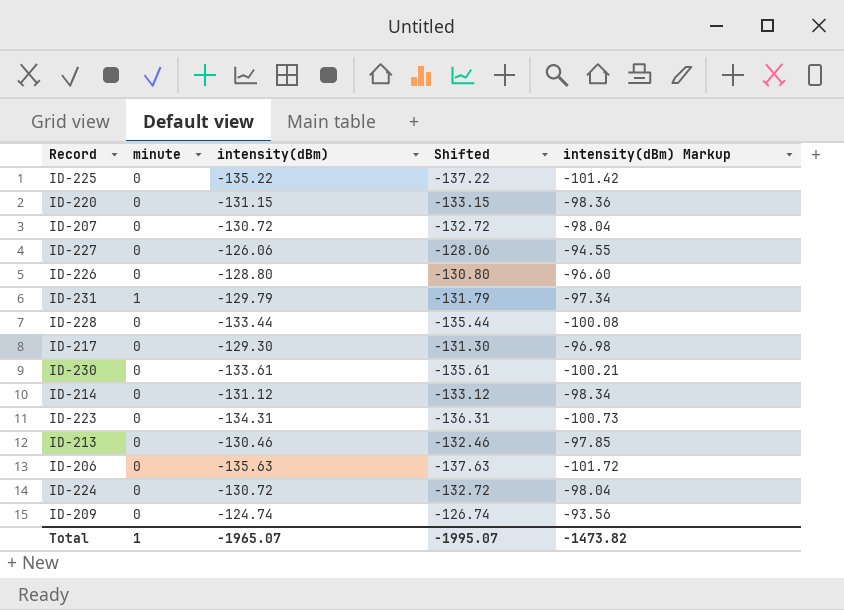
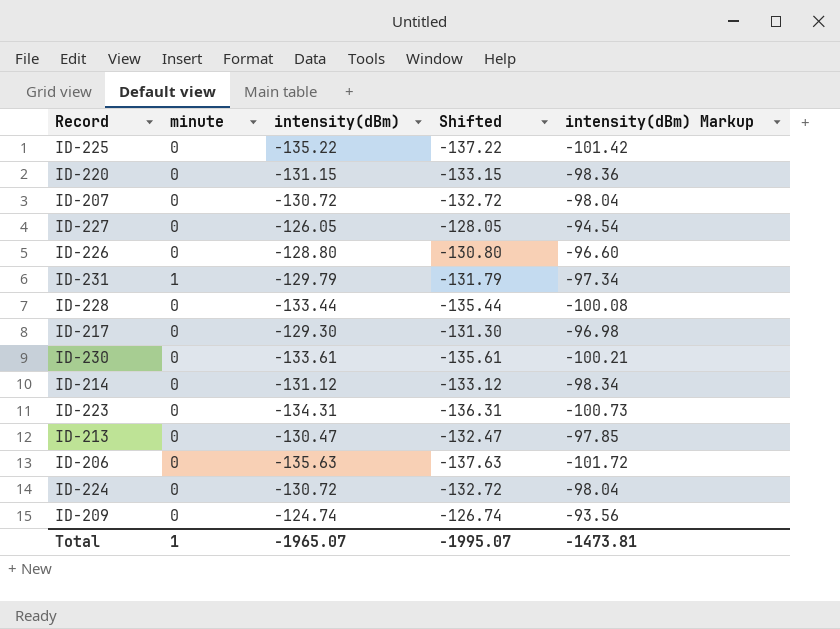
ID-227 | intensity(dBm): -126.06 -> -126.05
ID-227 | Shifted: -128.06 -> -128.05
ID-227 | intensity(dBm) Markup: -94.55 -> -94.54
ID-213 | intensity(dBm): -130.46 -> -130.47
ID-213 | Shifted: -132.46 -> -132.47
Total | intensity(dBm) Markup: -1473.82 -> -1473.81

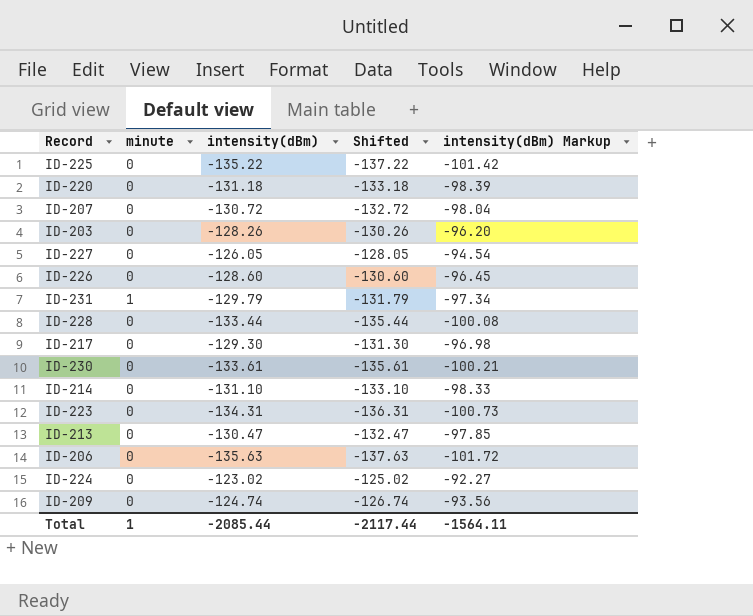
ID-220 | intensity(dBm): -131.15 -> -131.18
ID-220 | Shifted: -133.15 -> -133.18
ID-220 | intensity(dBm) Markup: -98.36 -> -98.39
row ID-203: none -> 0 | -128.26 | -130.26 | -96.20
ID-226 | intensity(dBm): -128.80 -> -128.60
ID-226 | Shifted: -130.80 -> -130.60
ID-226 | intensity(dBm) Markup: -96.60 -> -96.45
ID-214 | intensity(dBm): -131.12 -> -131.10
ID-214 | Shifted: -133.12 -> -133.10
ID-214 | intensity(dBm) Markup: -98.34 -> -98.33
ID-224 | intensity(dBm): -130.72 -> -123.02
ID-224 | Shifted: -132.72 -> -125.02
ID-224 | intensity(dBm) Markup: -98.04 -> -92.27
Total | intensity(dBm): -1965.07 -> -2085.44
Total | Shifted: -1995.07 -> -2117.44
Total | intensity(dBm) Markup: -1473.81 -> -1564.11

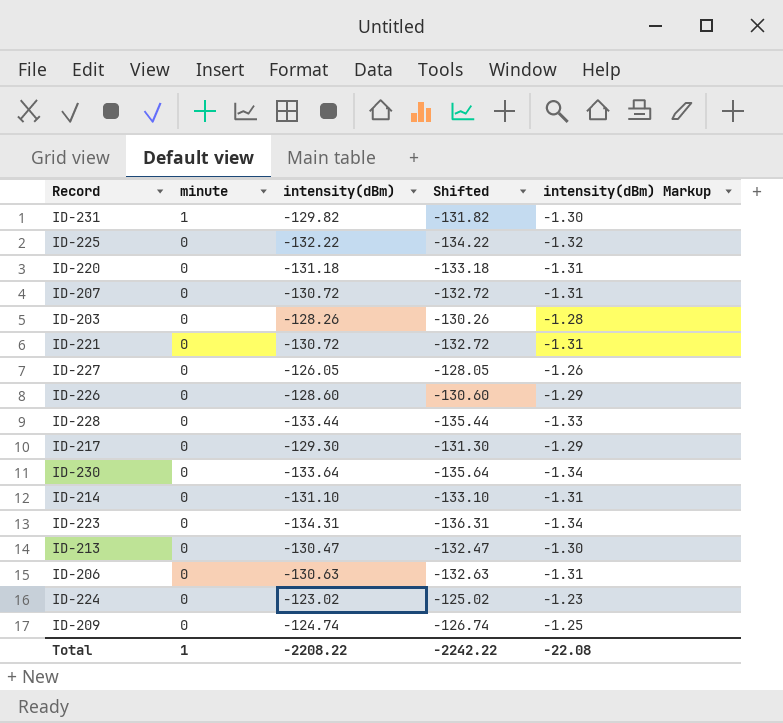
row order: none -> minute descending
column intensity(dBm) Markup | formula: [intensity(dBm)] * 0.75 -> [intensity(dBm)] * 0.01
ID-231 | intensity(dBm): -129.79 -> -129.82
ID-231 | Shifted: -131.79 -> -131.82
ID-225 | intensity(dBm): -135.22 -> -132.22
ID-225 | Shifted: -137.22 -> -134.22
row ID-221: none -> 0 | -130.72 | -132.72 | -1.31
ID-230 | intensity(dBm): -133.61 -> -133.64
ID-230 | Shifted: -135.61 -> -135.64
ID-206 | intensity(dBm): -135.63 -> -130.63
ID-206 | Shifted: -137.63 -> -132.63
Total | intensity(dBm): -2085.44 -> -2208.22
Total | Shifted: -2117.44 -> -2242.22
Total | intensity(dBm) Markup: -1564.11 -> -22.08

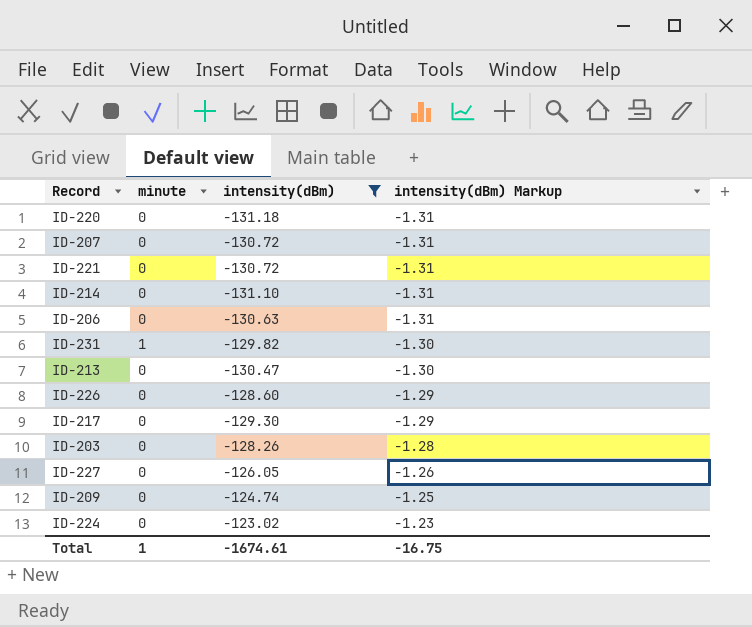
filter: none -> intensity(dBm) >= -131.18
row order: minute descending -> intensity(dBm) Markup ascending
column Shifted | formula: [intensity(dBm)] - 2 -> none
Total | intensity(dBm): -2208.22 -> -1674.61
Total | intensity(dBm) Markup: -22.08 -> -16.75

